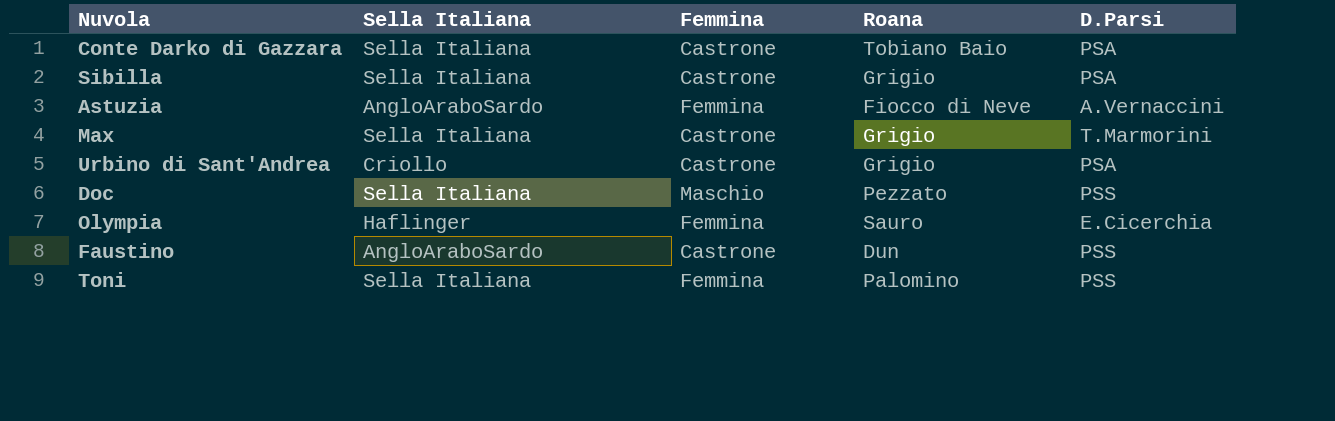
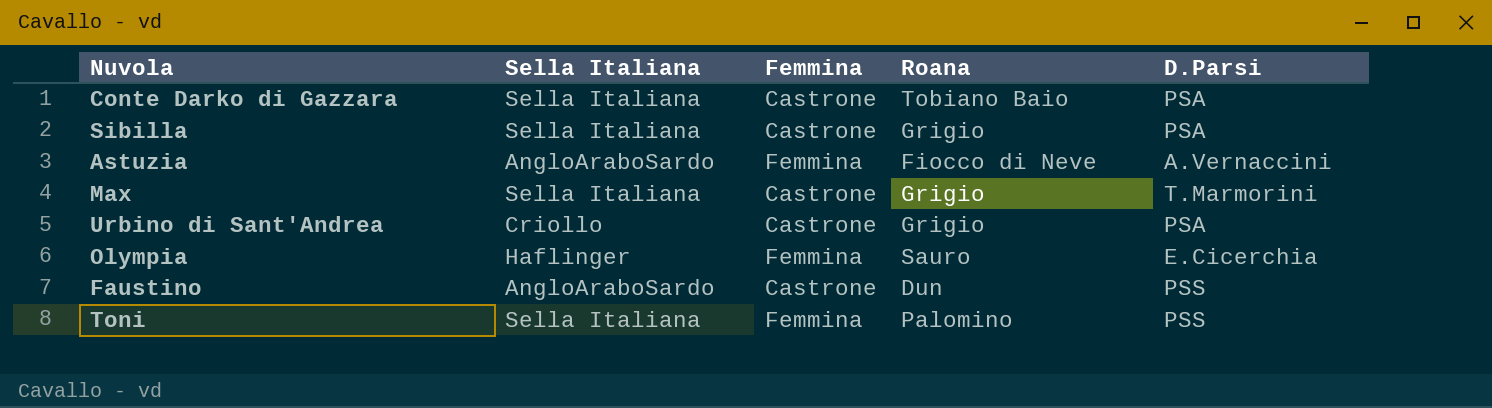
row Doc: Sella Italiana | Maschio | Pezzato | PSS -> none

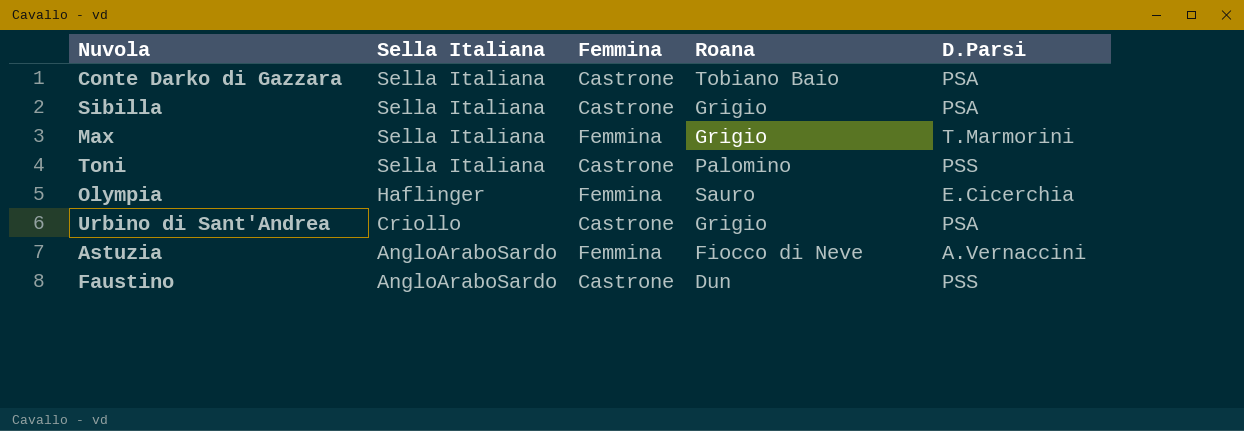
row order: none -> Sella Italiana descending
Max | Femmina: Castrone -> Femmina
Toni | Femmina: Femmina -> Castrone

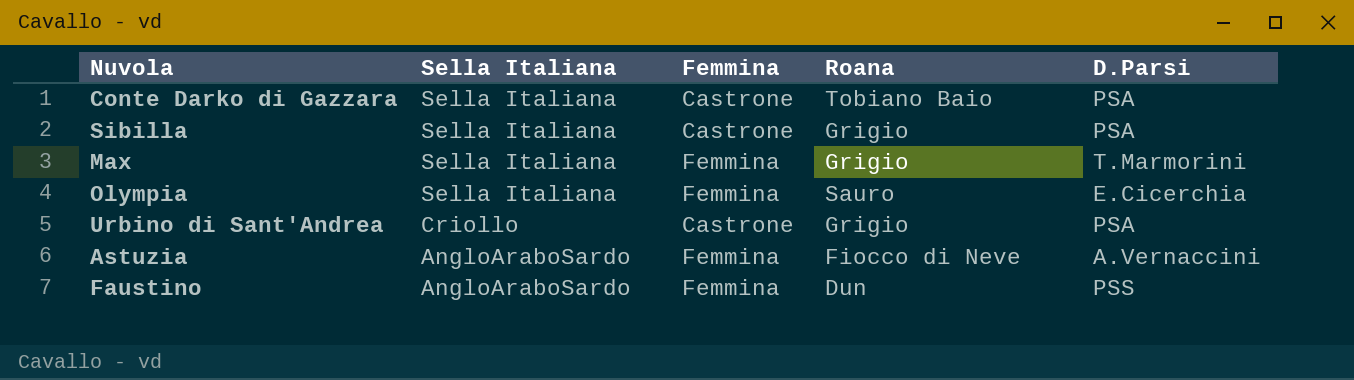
row Toni: Sella Italiana | Castrone | Palomino | PSS -> none
Olympia | Sella Italiana: Haflinger -> Sella Italiana
Faustino | Femmina: Castrone -> Femmina

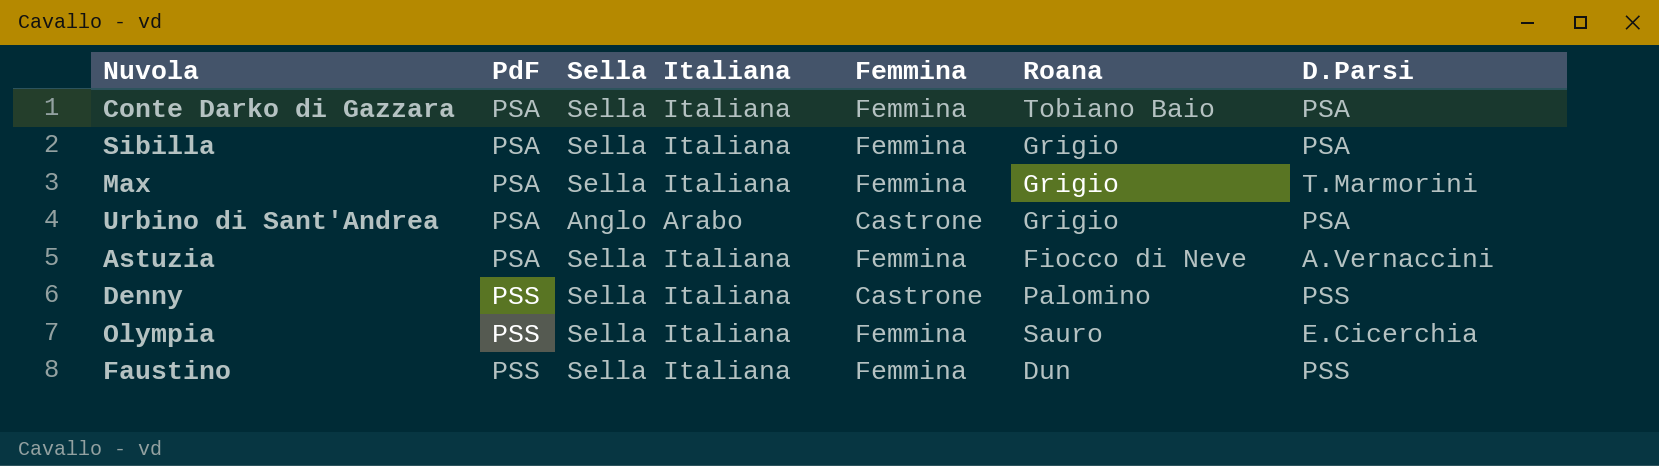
row order: Sella Italiana descending -> PdF ascending
column PdF | position: none -> 2
Conte Darko di Gazzara | Femmina: Castrone -> Femmina
Sibilla | Femmina: Castrone -> Femmina
Urbino di Sant'Andrea | Sella Italiana: Criollo -> Anglo Arabo
Astuzia | Sella Italiana: AngloAraboSardo -> Sella Italiana
row Denny: none -> PSS | Sella Italiana | Castrone | Palomino | PSS
Faustino | Sella Italiana: AngloAraboSardo -> Sella Italiana

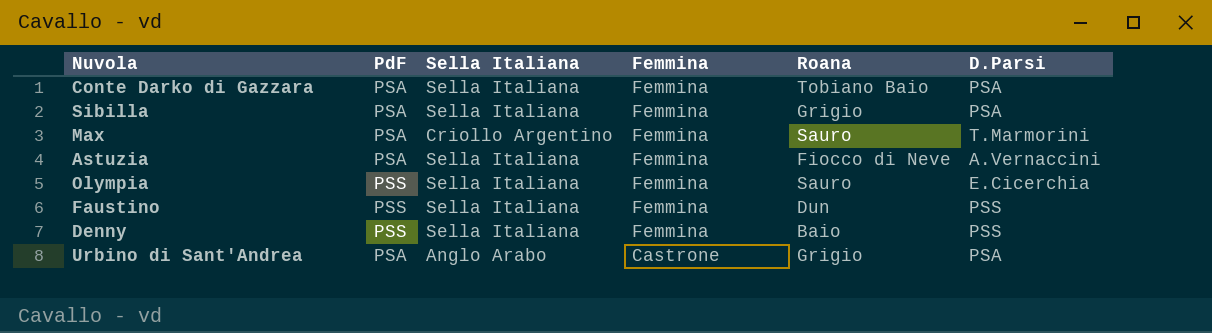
row order: PdF ascending -> Femmina descending
Max | Sella Italiana: Sella Italiana -> Criollo Argentino
Max | Roana: Grigio -> Sauro
Denny | Femmina: Castrone -> Femmina
Denny | Roana: Palomino -> Baio

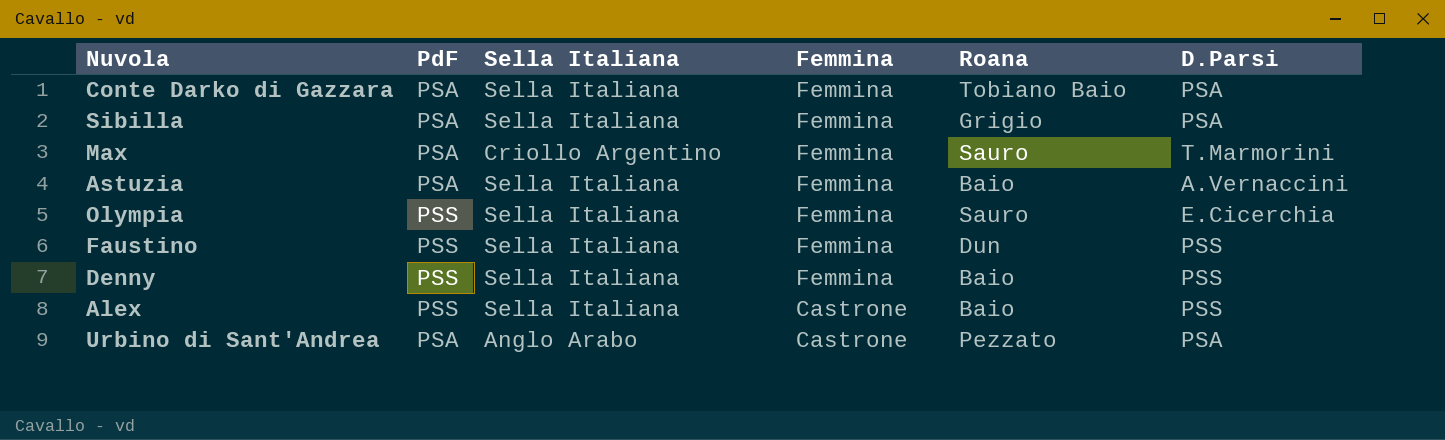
Astuzia | Roana: Fiocco di Neve -> Baio
row Alex: none -> PSS | Sella Italiana | Castrone | Baio | PSS
Urbino di Sant'Andrea | Roana: Grigio -> Pezzato

